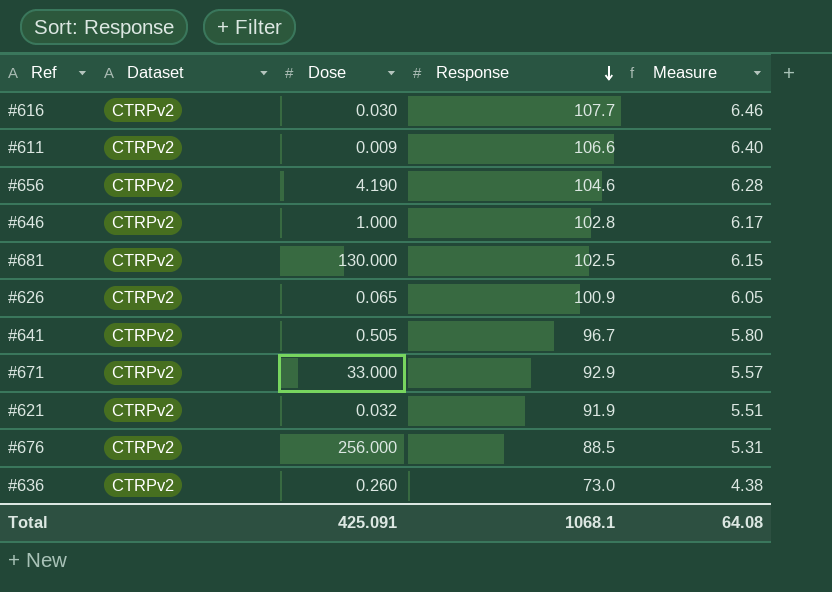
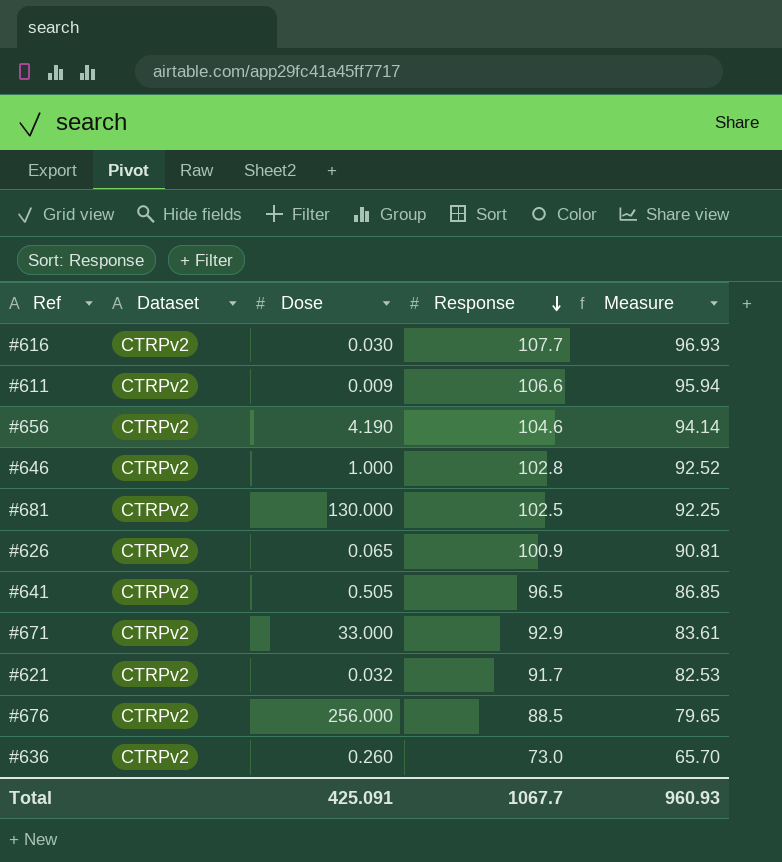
column Measure | formula: [Response] * 0.06 -> [Response] * 0.9
#641 | Response: 96.7 -> 96.5
#621 | Response: 91.9 -> 91.7
Total | Response: 1068.1 -> 1067.7
Total | Measure: 64.08 -> 960.93

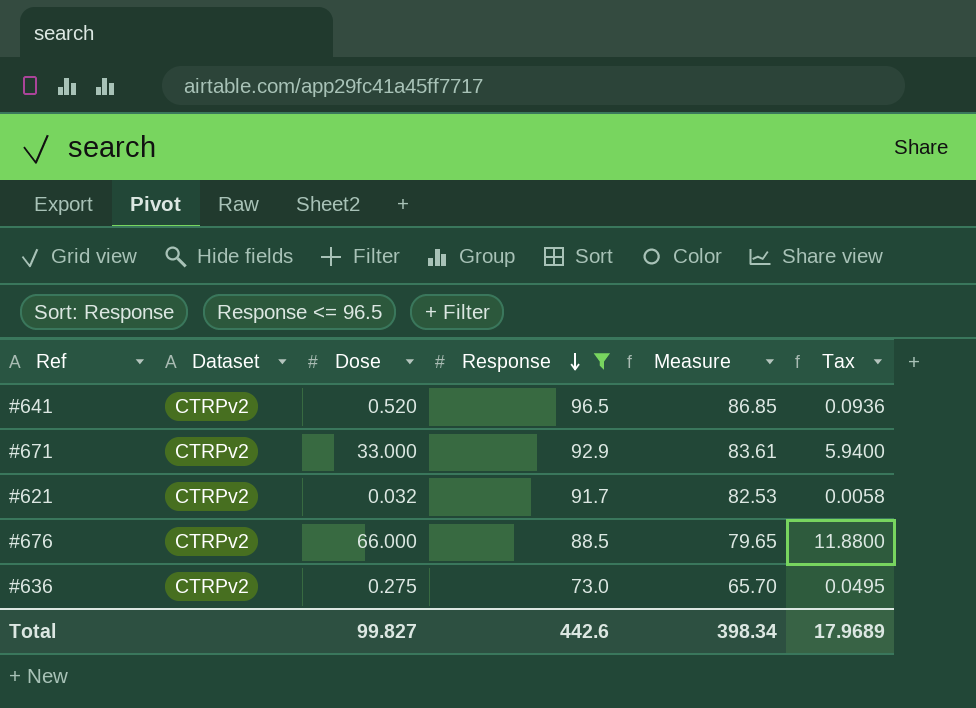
filter: none -> Response <= 96.5
column Tax | formula: none -> [Dose] * 0.18
#641 | Dose: 0.505 -> 0.520
#676 | Dose: 256.000 -> 66.000
#636 | Dose: 0.260 -> 0.275
Total | Dose: 425.091 -> 99.827
Total | Response: 1067.7 -> 442.6
Total | Measure: 960.93 -> 398.34

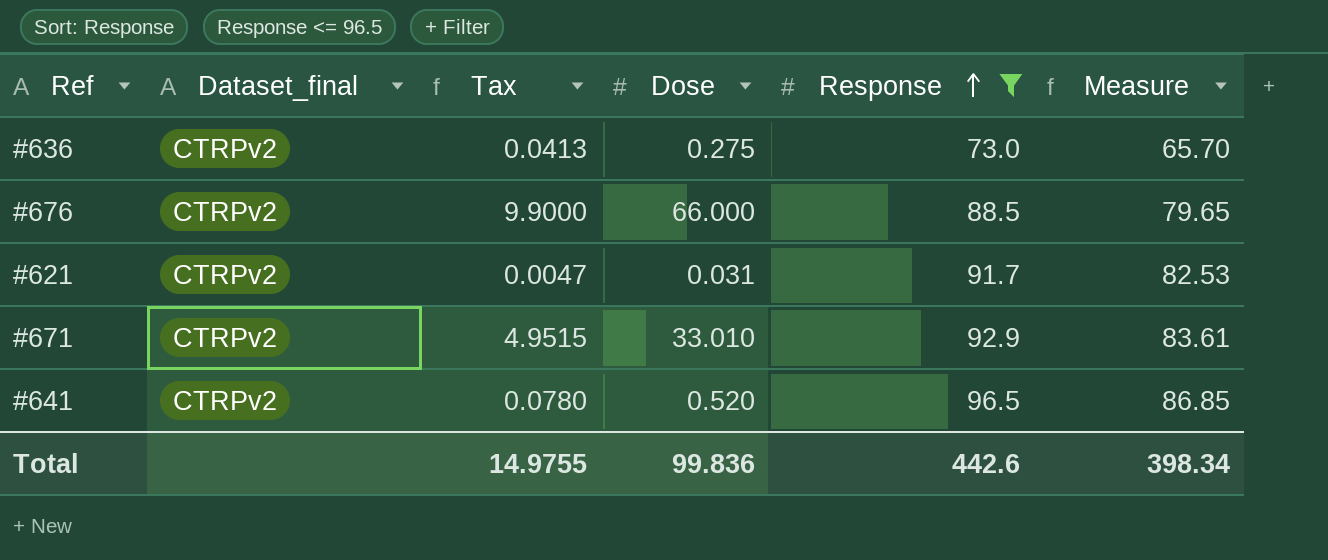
row order: Response descending -> Response ascending
column name: Dataset -> Dataset_final
column Tax | formula: [Dose] * 0.18 -> [Dose] * 0.15
column Tax | position: 6 -> 3
#621 | Dose: 0.032 -> 0.031
#671 | Dose: 33.000 -> 33.010
Total | Tax: 17.9689 -> 14.9755
Total | Dose: 99.827 -> 99.836

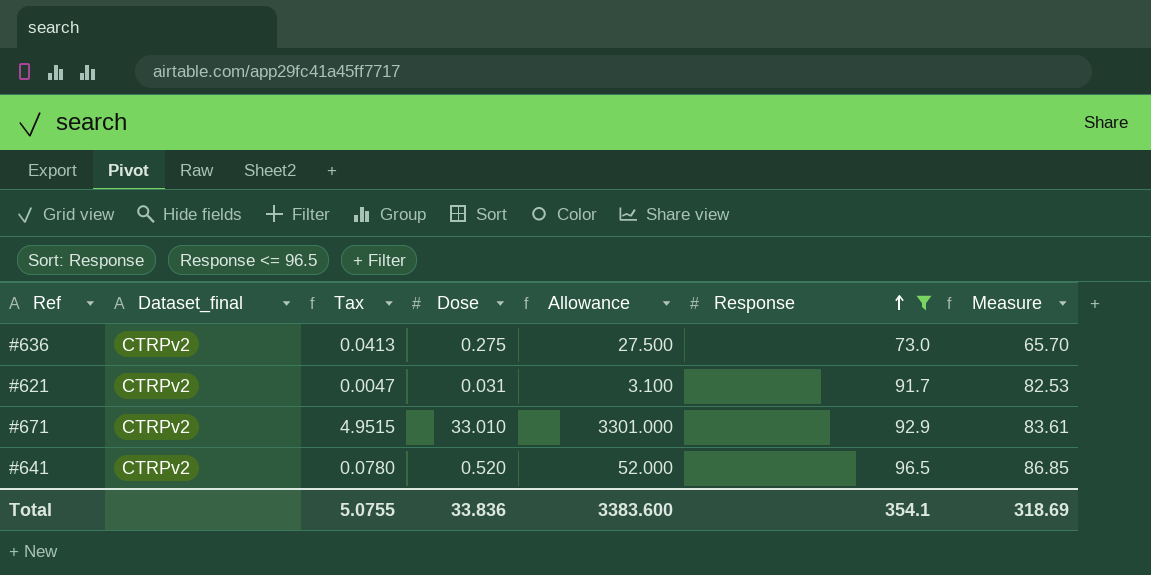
column Allowance | formula: none -> [Dose] * 100
row #676: CTRPv2 | 9.9000 | 66.000 | 88.5 | 79.65 -> none
Total | Tax: 14.9755 -> 5.0755
Total | Dose: 99.836 -> 33.836
Total | Response: 442.6 -> 354.1
Total | Measure: 398.34 -> 318.69

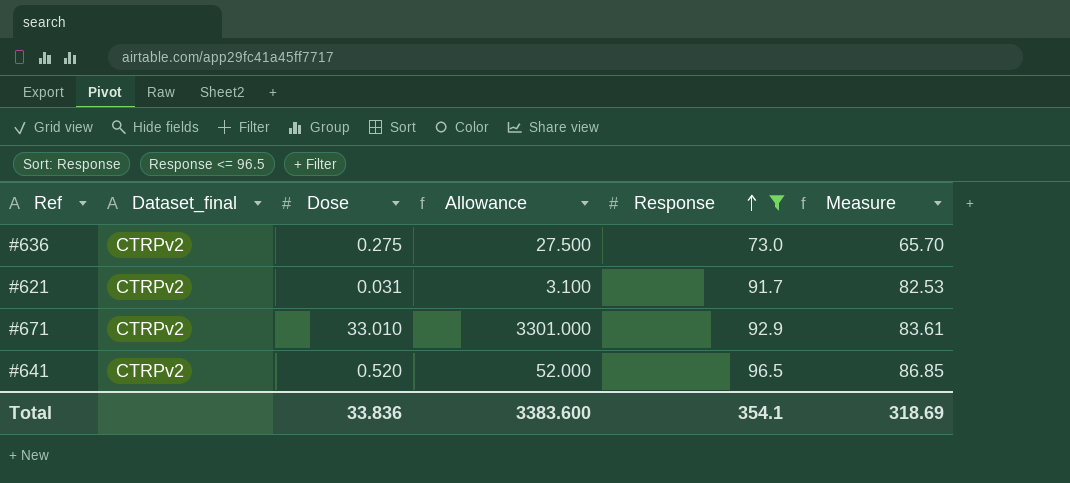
column Tax | formula: [Dose] * 0.15 -> none

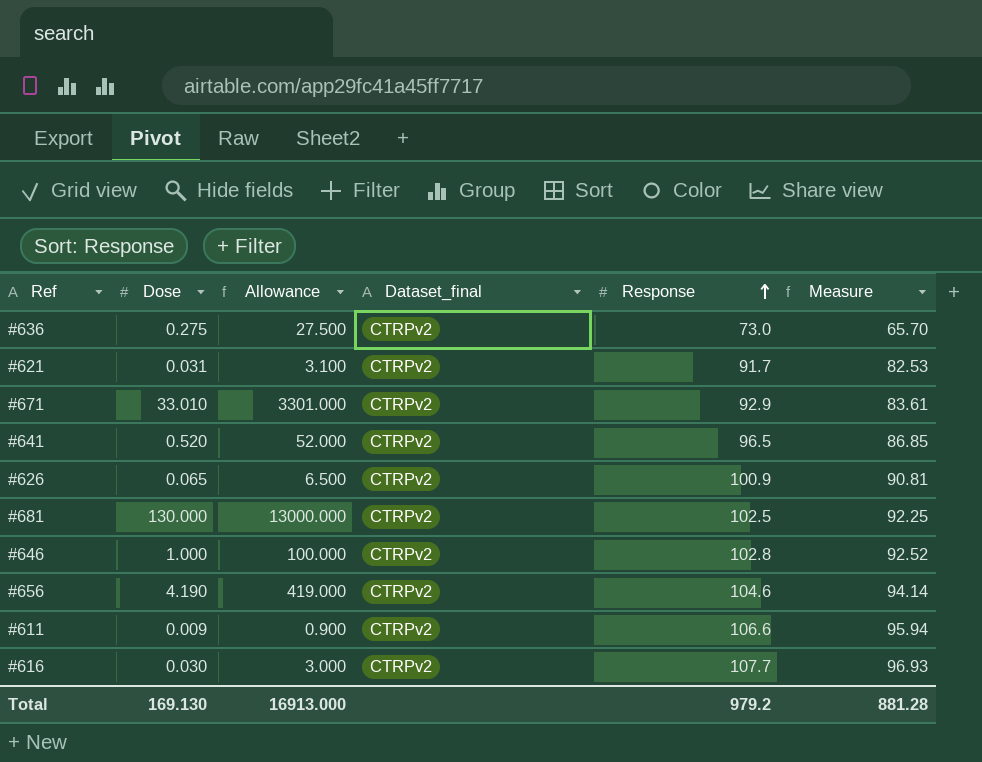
filter: Response <= 96.5 -> none
column Dataset_final | position: 2 -> 4
Total | Dose: 33.836 -> 169.130
Total | Allowance: 3383.600 -> 16913.000
Total | Response: 354.1 -> 979.2
Total | Measure: 318.69 -> 881.28

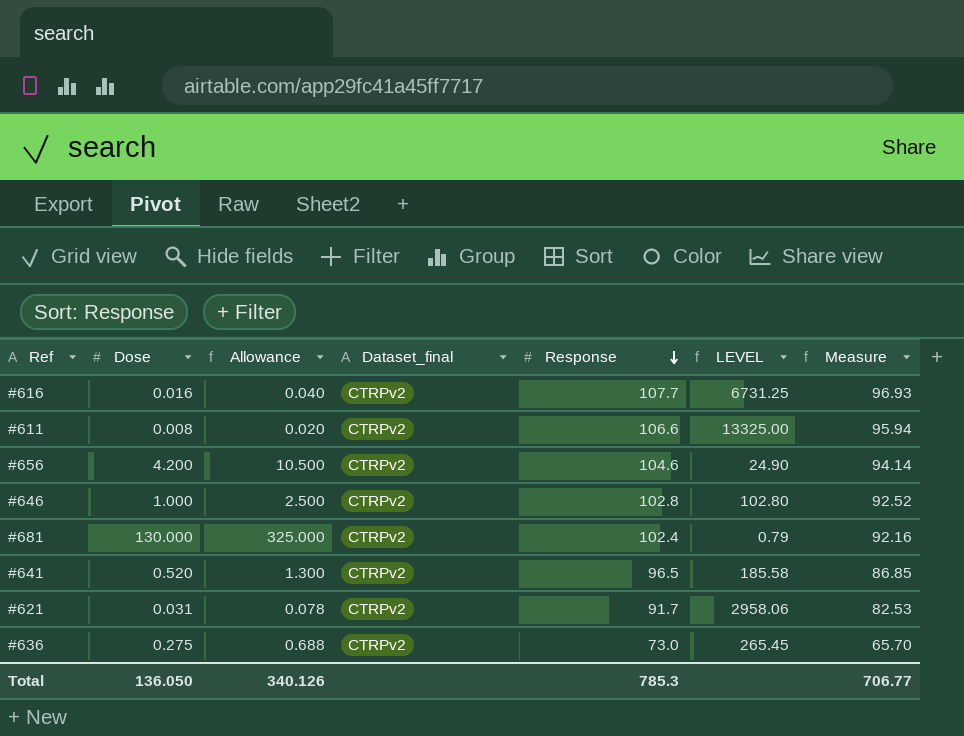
row order: Response ascending -> Response descending
column Allowance | formula: [Dose] * 100 -> [Dose] * 2.5
column LEVEL | formula: none -> [Response] / [Dose]
row #671: 33.010 | 3301.000 | CTRPv2 | 92.9 | 83.61 -> none
row #626: 0.065 | 6.500 | CTRPv2 | 100.9 | 90.81 -> none
#616 | Dose: 0.030 -> 0.016
#611 | Dose: 0.009 -> 0.008
#656 | Dose: 4.190 -> 4.200
#681 | Response: 102.5 -> 102.4
#681 | Measure: 92.25 -> 92.16
Total | Dose: 169.130 -> 136.050
Total | Allowance: 16913.000 -> 340.126
Total | Response: 979.2 -> 785.3
Total | Measure: 881.28 -> 706.77

